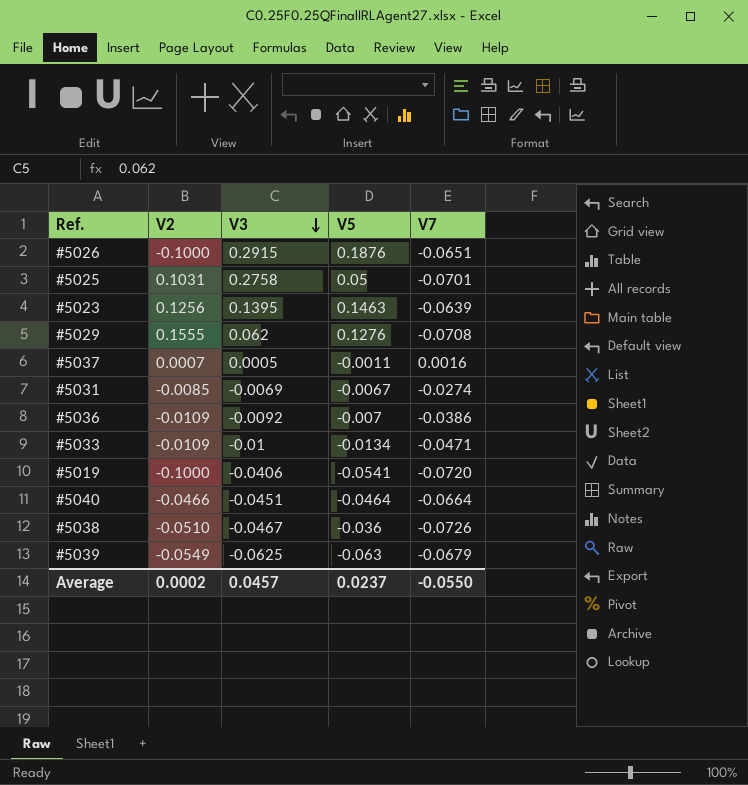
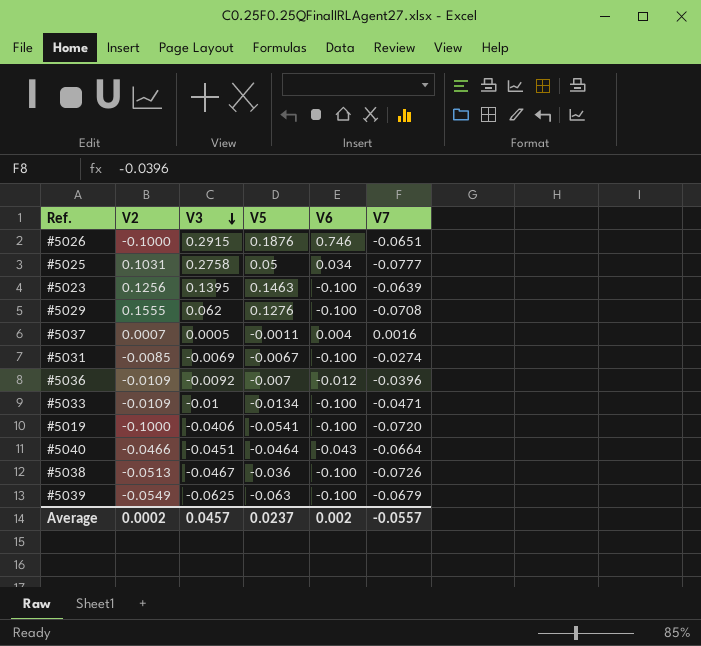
column V6 | position: none -> 5
#5025 | V7: -0.0701 -> -0.0777
#5036 | V7: -0.0386 -> -0.0396
#5038 | V2: -0.0510 -> -0.0513
Average | V7: -0.0550 -> -0.0557

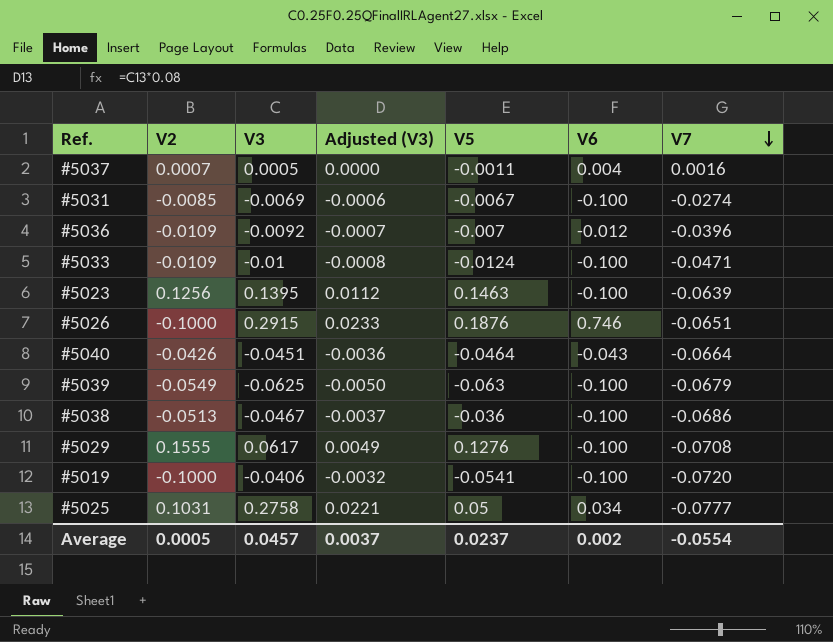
row order: V3 descending -> V7 descending
column Adjusted (V3) | formula: none -> [V3] * 0.08
#5033 | V5: -0.0134 -> -0.0124
#5040 | V2: -0.0466 -> -0.0426
#5038 | V7: -0.0726 -> -0.0686
#5029 | V3: 0.062 -> 0.0617
Average | V2: 0.0002 -> 0.0005
Average | V7: -0.0557 -> -0.0554

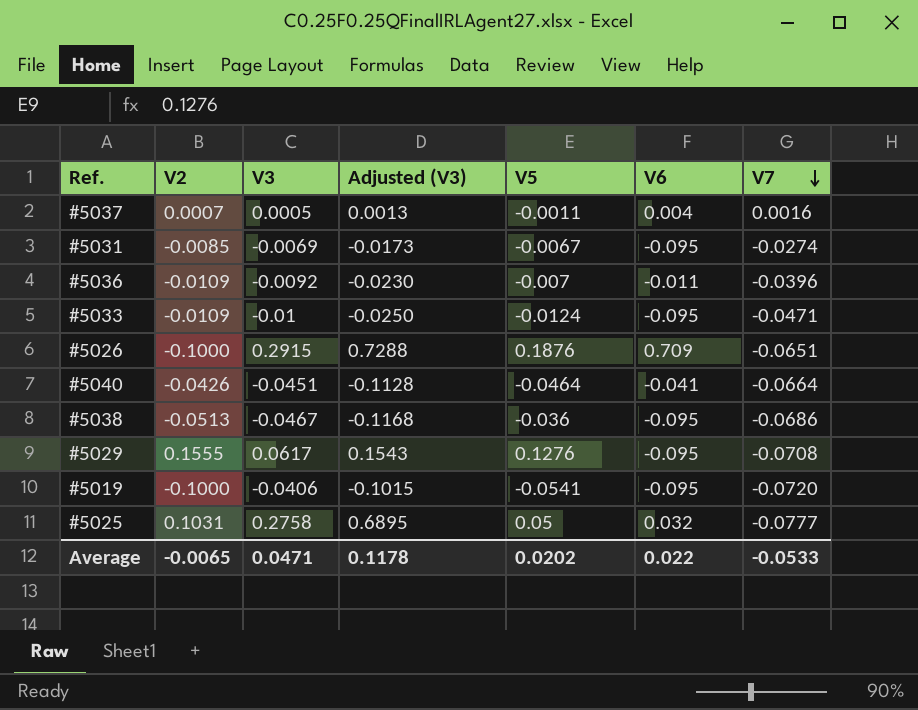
column Adjusted (V3) | formula: [V3] * 0.08 -> [V3] * 2.5
row #5023: 0.1256 | 0.1395 | 0.0112 | 0.1463 | -0.100 | -0.0639 -> none
row #5039: -0.0549 | -0.0625 | -0.0050 | -0.063 | -0.100 | -0.0679 -> none
#5031 | V6: -0.100 -> -0.095
#5036 | V6: -0.012 -> -0.011
#5033 | V6: -0.100 -> -0.095
#5026 | V6: 0.746 -> 0.709
#5040 | V6: -0.043 -> -0.041
#5038 | V6: -0.100 -> -0.095
#5029 | V6: -0.100 -> -0.095
#5019 | V6: -0.100 -> -0.095
#5025 | V6: 0.034 -> 0.032
Average | V2: 0.0005 -> -0.0065
Average | V3: 0.0457 -> 0.0471
Average | Adjusted (V3): 0.0037 -> 0.1178
Average | V5: 0.0237 -> 0.0202
Average | V6: 0.002 -> 0.022
Average | V7: -0.0554 -> -0.0533

